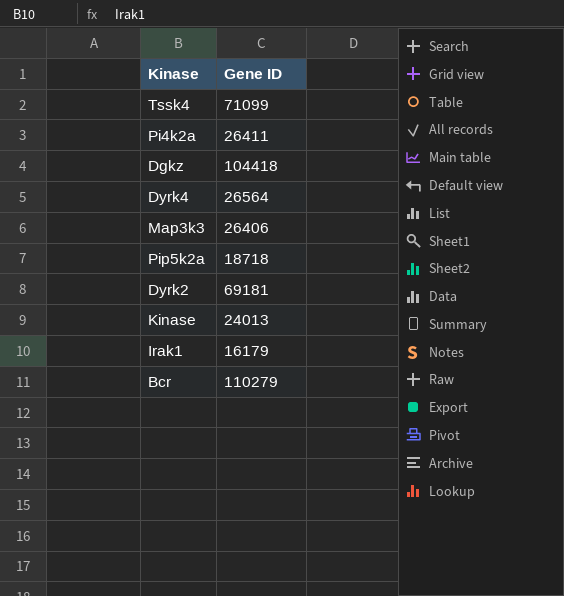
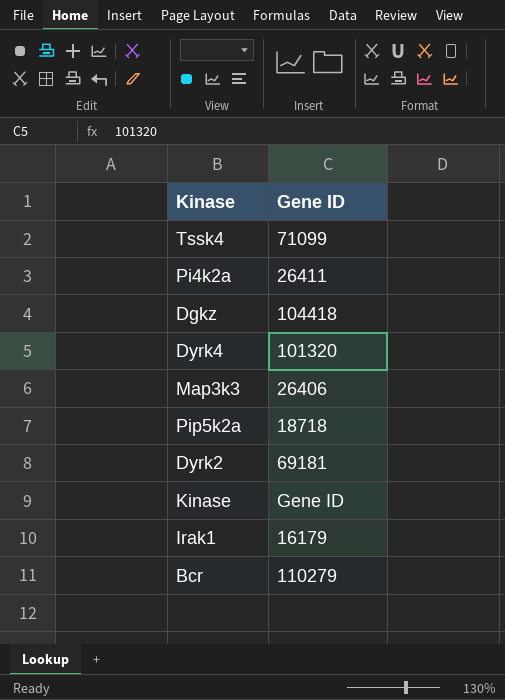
Dyrk4 | Gene ID: 26564 -> 101320
Kinase | Gene ID: 24013 -> Gene ID

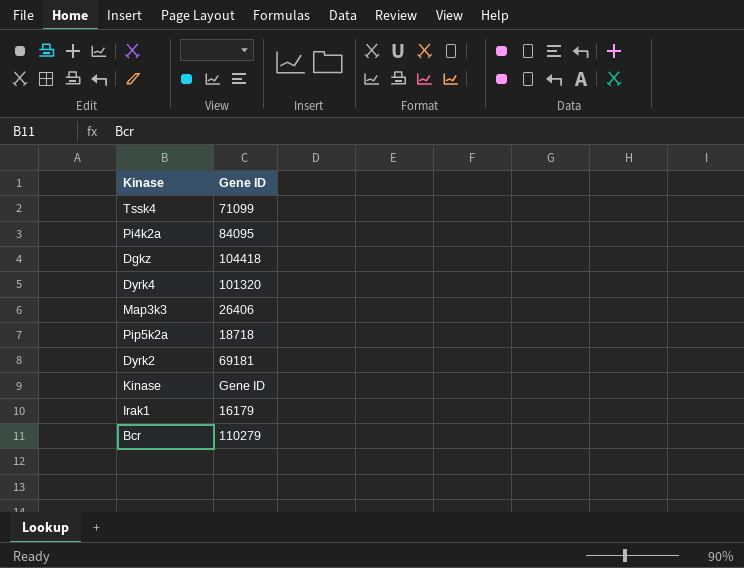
Pi4k2a | Gene ID: 26411 -> 84095

